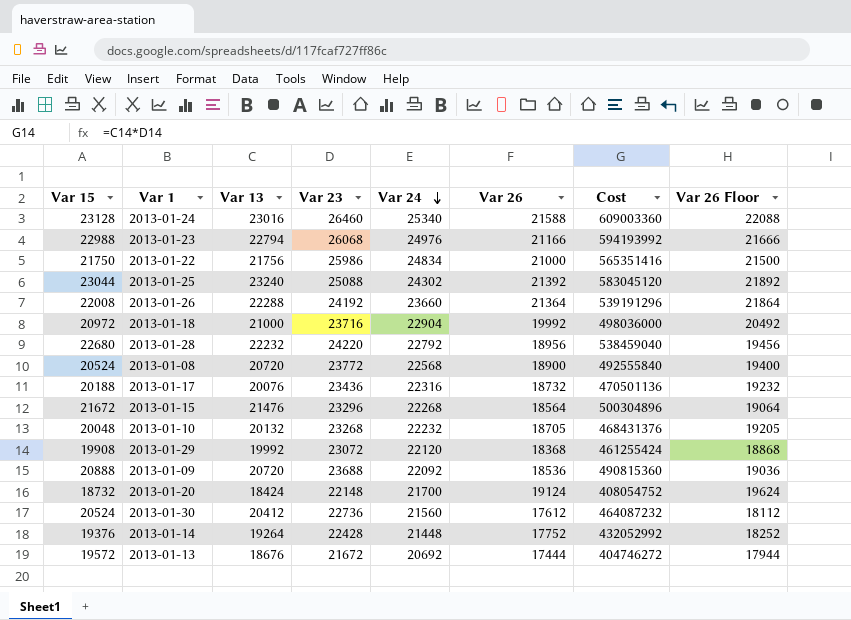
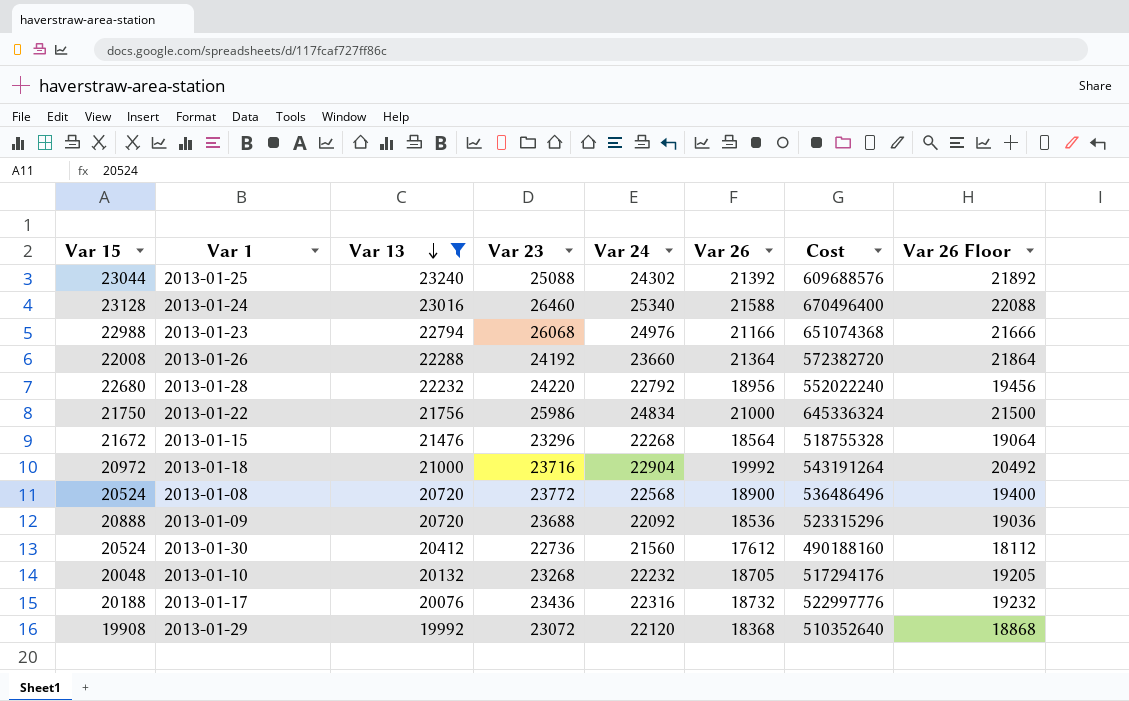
filter: none -> Var 13 >= 19992
row order: Var 24 descending -> Var 13 descending
column Cost | formula: [Var 13] * [Var 23] -> [Var 23] * [Var 24]

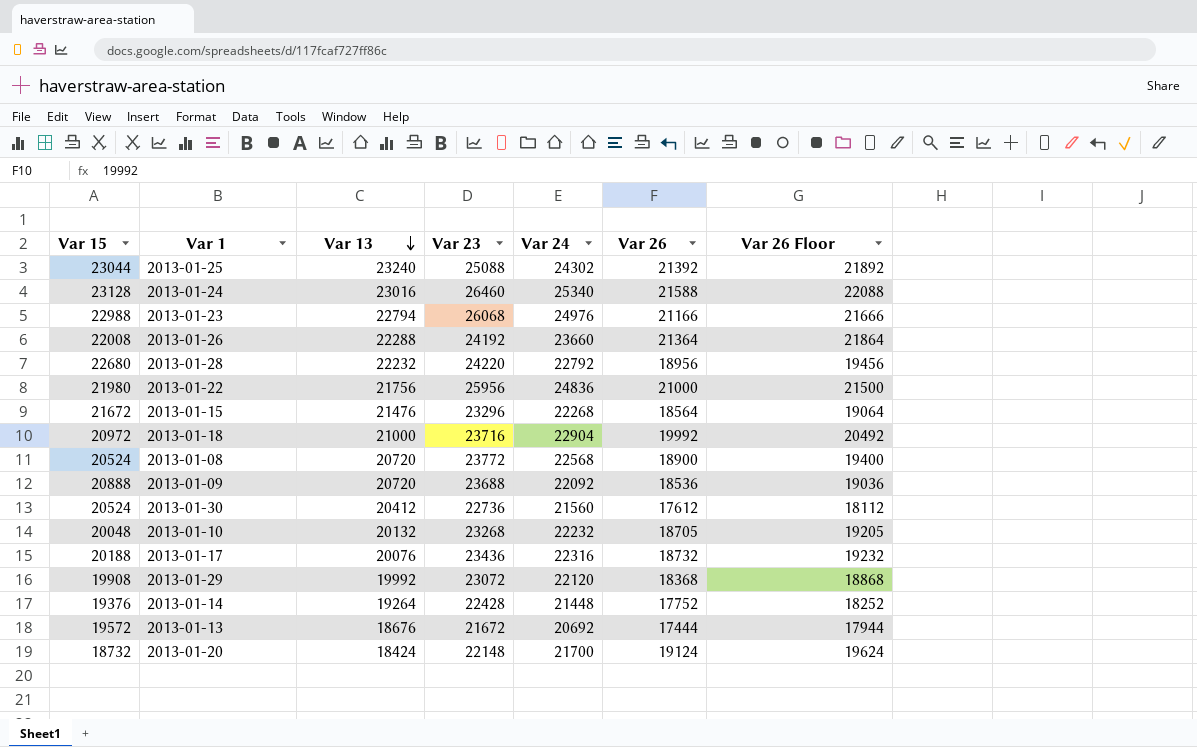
filter: Var 13 >= 19992 -> none
column Cost | formula: [Var 23] * [Var 24] -> none
2013-01-22 | Var 15: 21750 -> 21980
2013-01-22 | Var 23: 25986 -> 25956
2013-01-22 | Var 24: 24834 -> 24836

